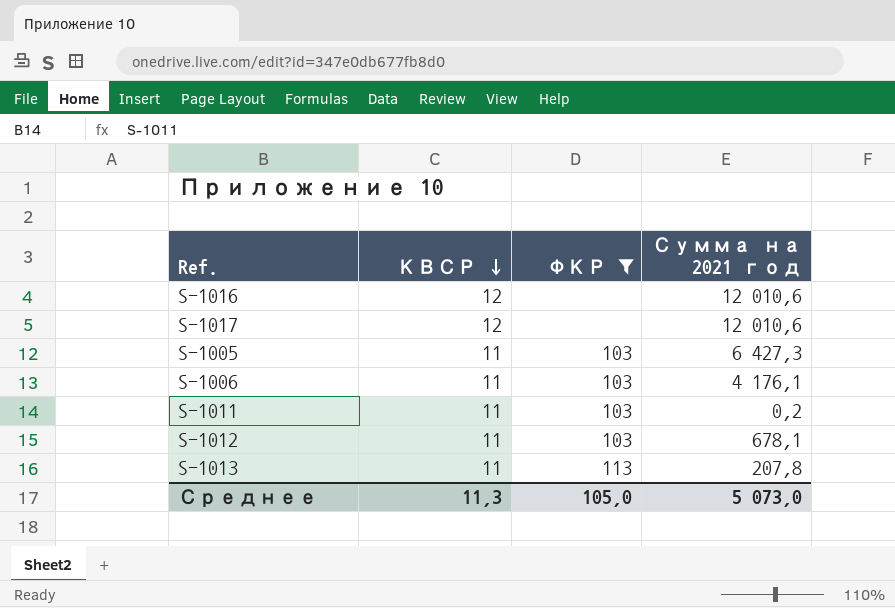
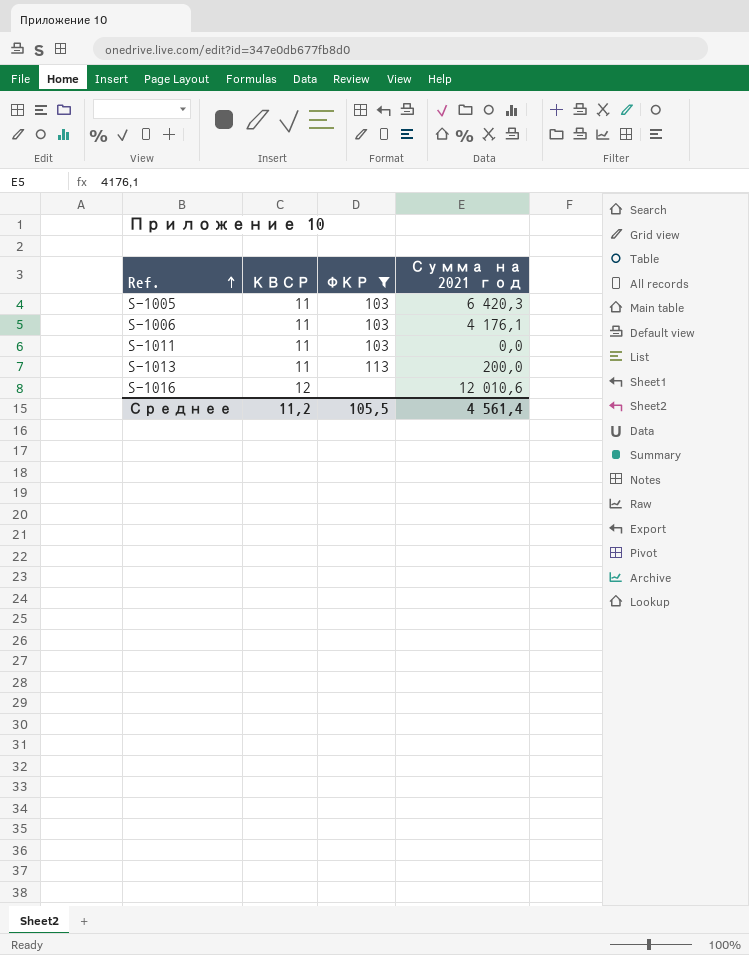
row order: КВСР descending -> Ref. ascending
row S-1017: 12 | none | 12 010,6 -> none
row S-1012: 11 | 103 | 678,1 -> none
S-1005 | Сумма на 2021 год: 6 427,3 -> 6 420,3
S-1011 | Сумма на 2021 год: 0,2 -> 0,0
S-1013 | Сумма на 2021 год: 207,8 -> 200,0
Среднее | КВСР: 11,3 -> 11,2
Среднее | ФКР: 105,0 -> 105,5
Среднее | Сумма на 2021 год: 5 073,0 -> 4 561,4

